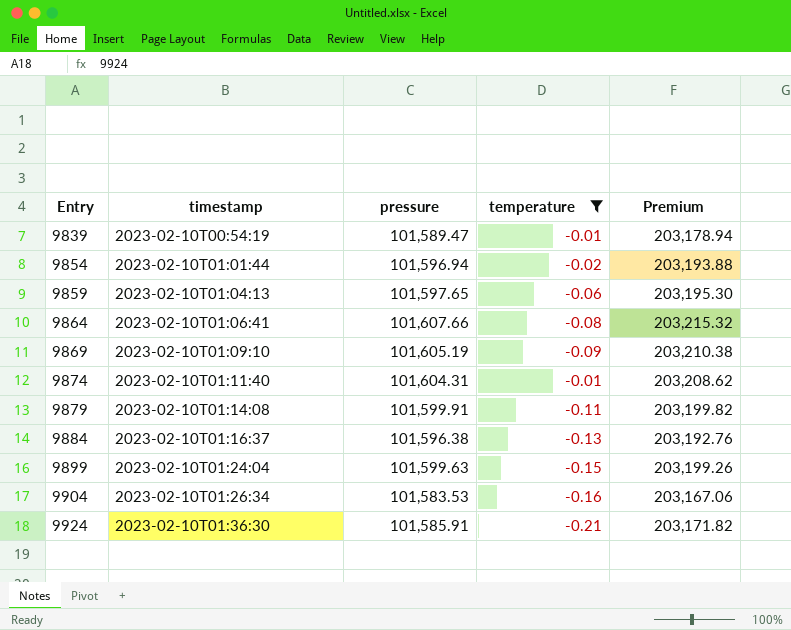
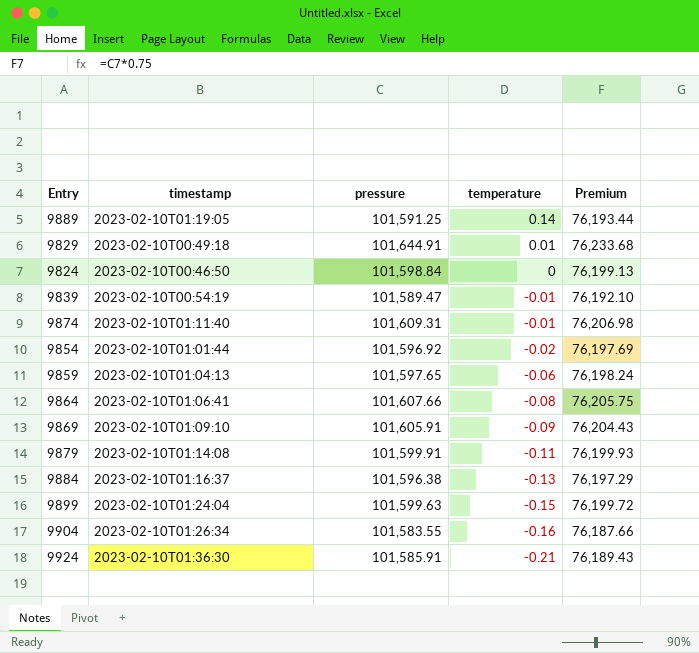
filter: temperature <= -0.01 -> none
row order: Entry ascending -> temperature descending
column Premium | formula: [pressure] * 2 -> [pressure] * 0.75
9874 | pressure: 101,604.31 -> 101,609.31
9854 | pressure: 101,596.94 -> 101,596.92
9869 | pressure: 101,605.19 -> 101,605.91
9904 | pressure: 101,583.53 -> 101,583.55

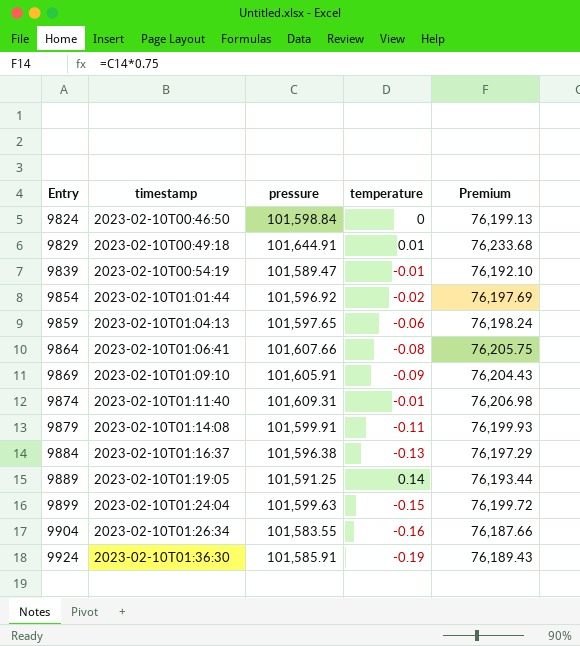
row order: temperature descending -> Entry ascending
9924 | temperature: -0.21 -> -0.19

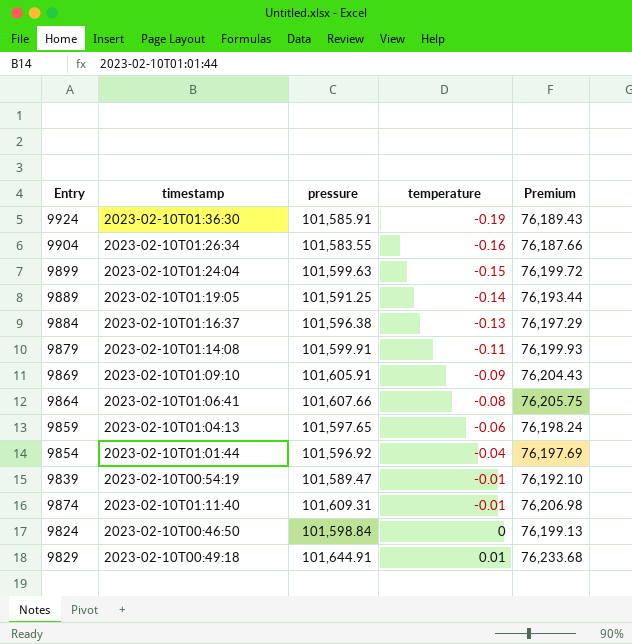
row order: Entry ascending -> temperature ascending
9889 | temperature: 0.14 -> -0.14
9854 | temperature: -0.02 -> -0.04

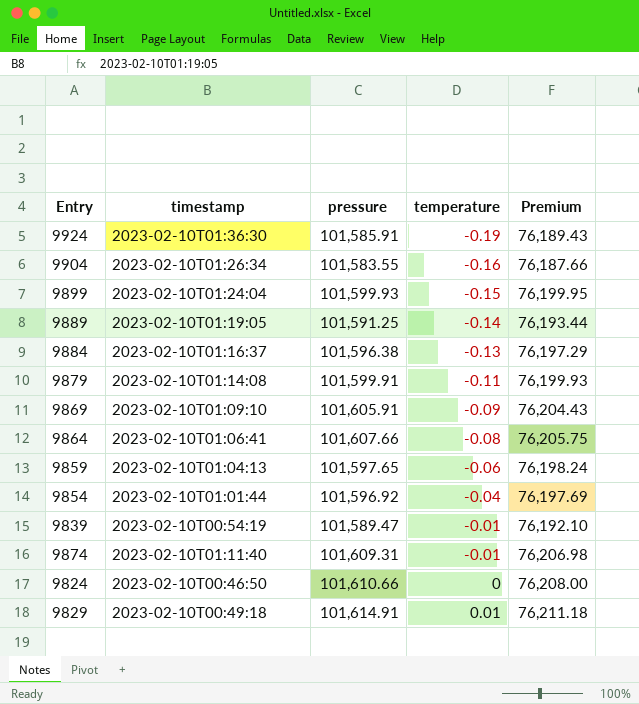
9899 | pressure: 101,599.63 -> 101,599.93
9899 | Premium: 76,199.72 -> 76,199.95
9824 | pressure: 101,598.84 -> 101,610.66
9824 | Premium: 76,199.13 -> 76,208.00
9829 | pressure: 101,644.91 -> 101,614.91
9829 | Premium: 76,233.68 -> 76,211.18

